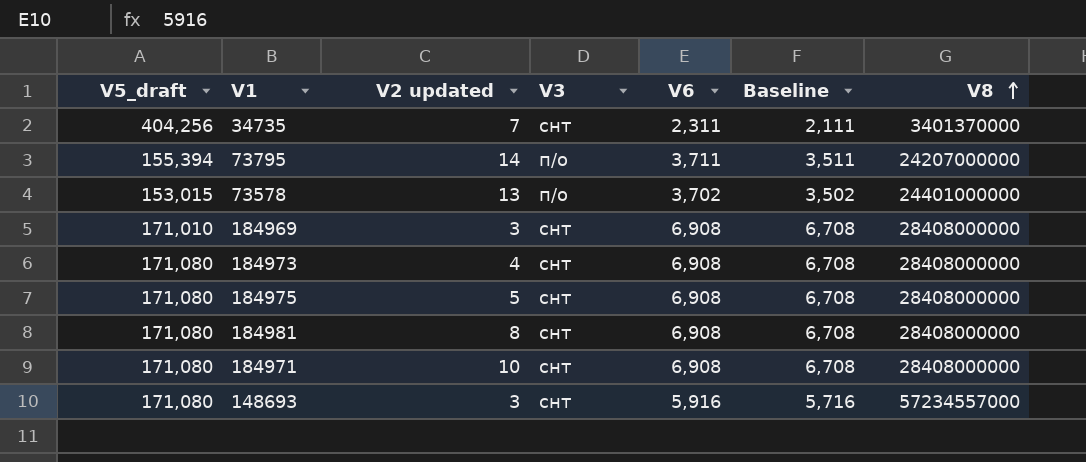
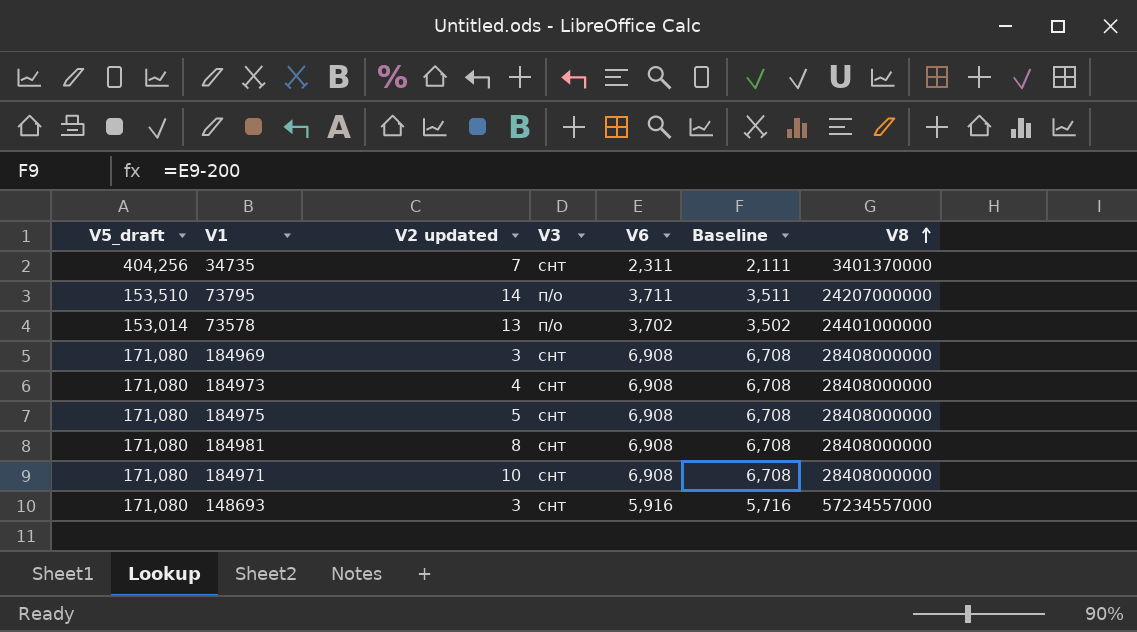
73795 | V5_draft: 155,394 -> 153,510
73578 | V5_draft: 153,015 -> 153,014
184969 | V5_draft: 171,010 -> 171,080

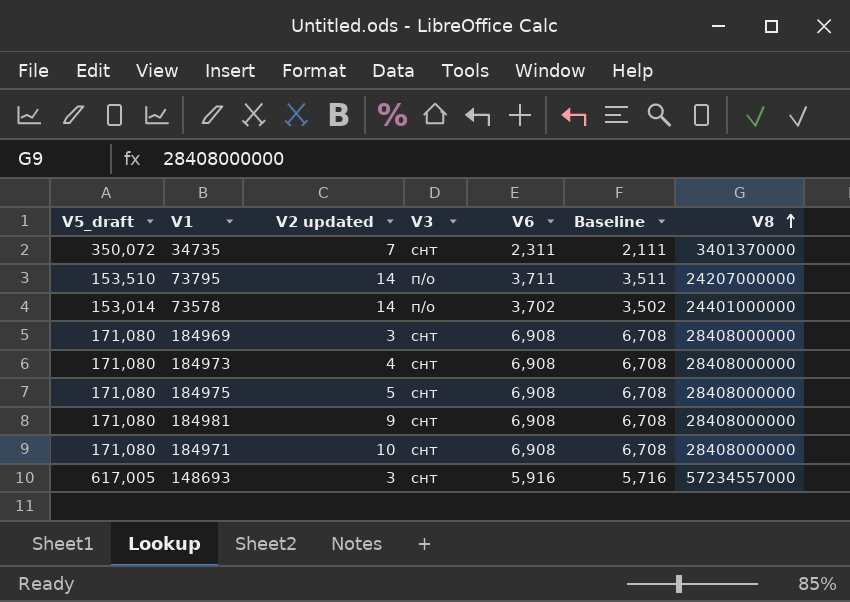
34735 | V5_draft: 404,256 -> 350,072
73578 | V2 updated: 13 -> 14
184981 | V2 updated: 8 -> 9
148693 | V5_draft: 171,080 -> 617,005

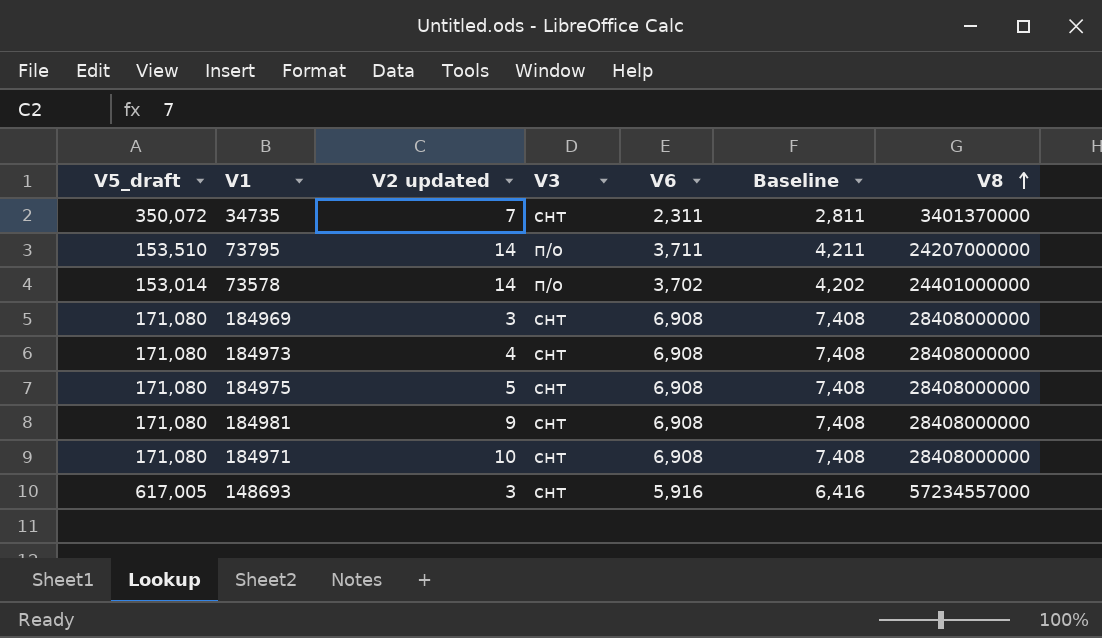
column Baseline | formula: [V6] - 200 -> [V6] + 500

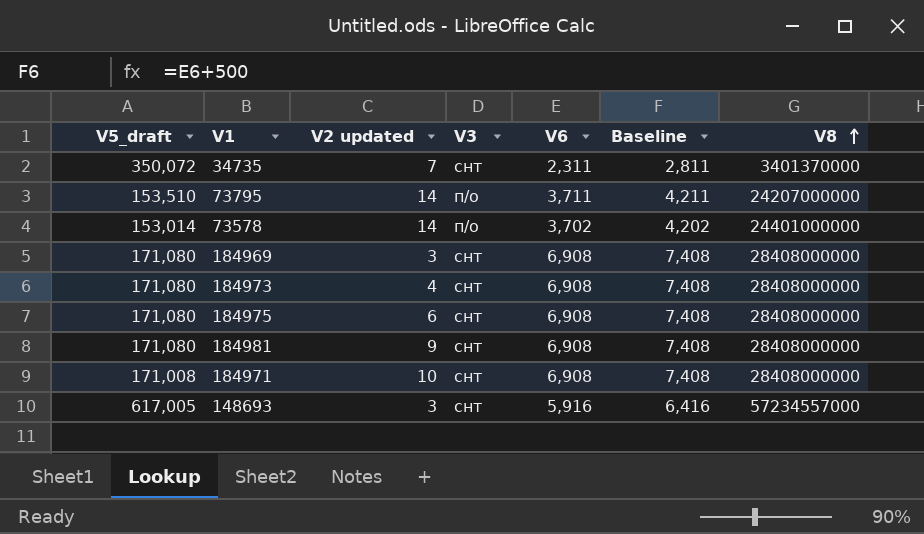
184975 | V2 updated: 5 -> 6
184971 | V5_draft: 171,080 -> 171,008

